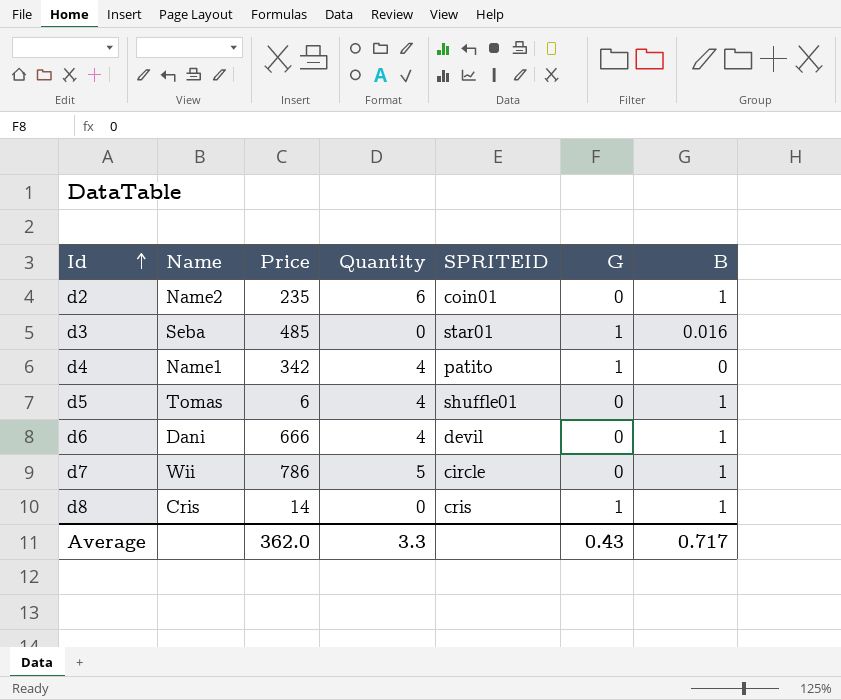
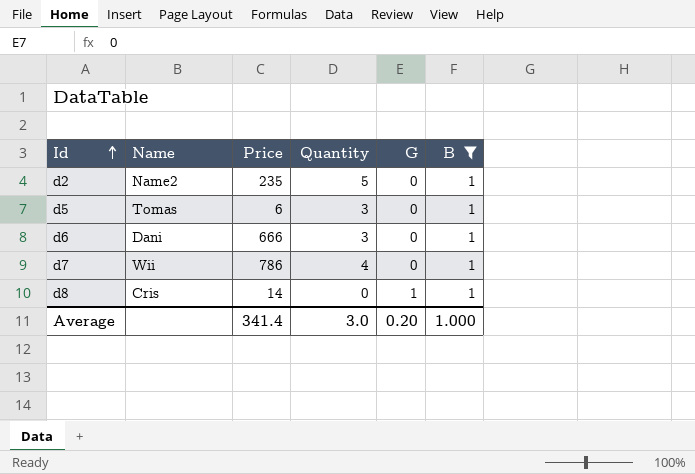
filter: none -> B = 1
column SPRITEID | position: 5 -> none
d2 | Quantity: 6 -> 5
d5 | Quantity: 4 -> 3
d6 | Quantity: 4 -> 3
d7 | Quantity: 5 -> 4
Average | Price: 362.0 -> 341.4
Average | Quantity: 3.3 -> 3.0
Average | G: 0.43 -> 0.20
Average | B: 0.717 -> 1.000

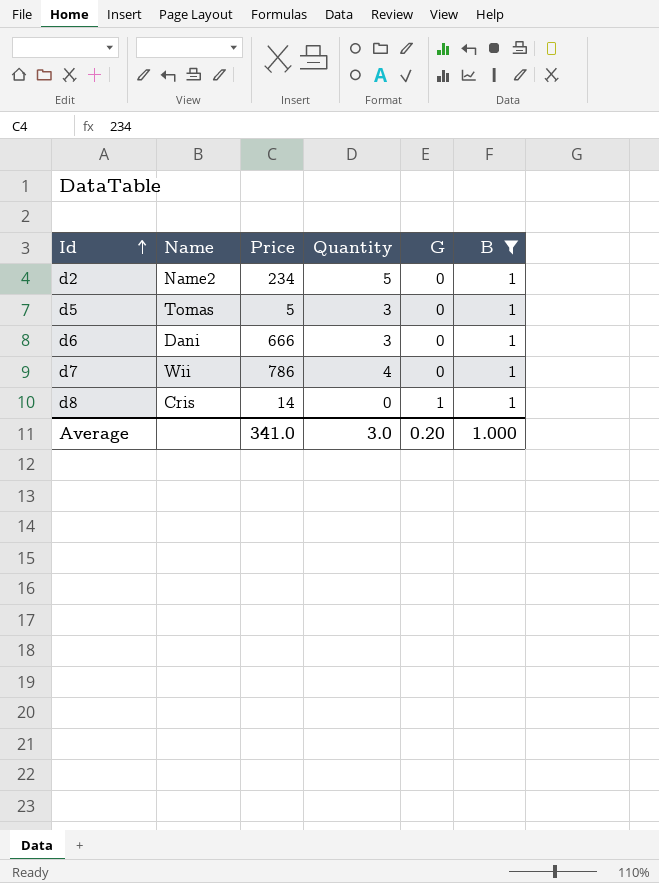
d2 | Price: 235 -> 234
d5 | Price: 6 -> 5
Average | Price: 341.4 -> 341.0

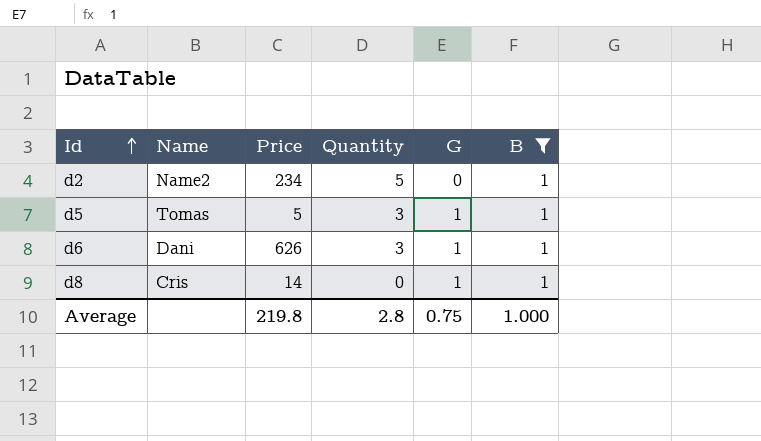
row d7: Wii | 786 | 4 | 0 | 1 -> none
d5 | G: 0 -> 1
d6 | Price: 666 -> 626
d6 | G: 0 -> 1
Average | Price: 341.0 -> 219.8
Average | Quantity: 3.0 -> 2.8
Average | G: 0.20 -> 0.75

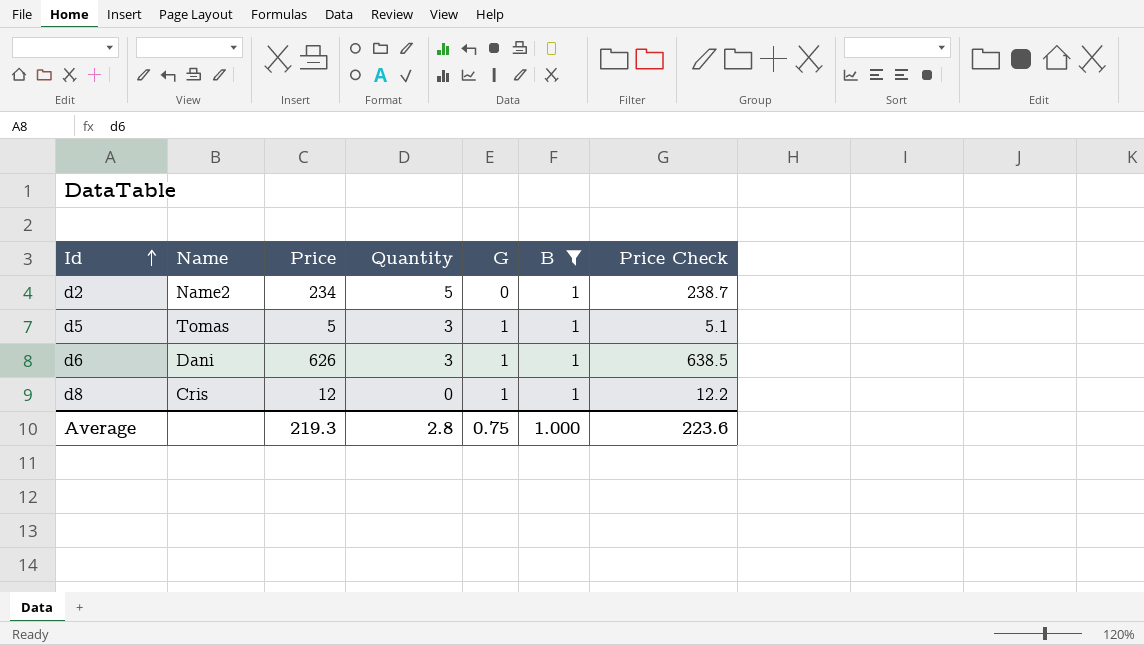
column Price Check | formula: none -> [Price] * 1.02
d8 | Price: 14 -> 12
Average | Price: 219.8 -> 219.3

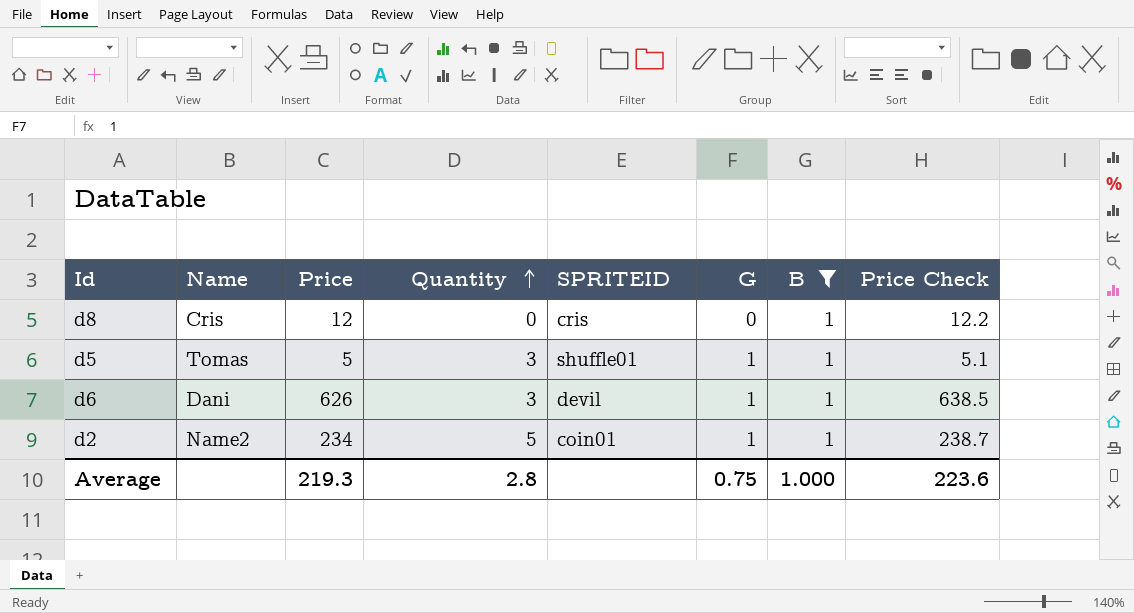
row order: Id ascending -> Quantity ascending
column SPRITEID | position: none -> 5
d8 | G: 1 -> 0
d2 | G: 0 -> 1

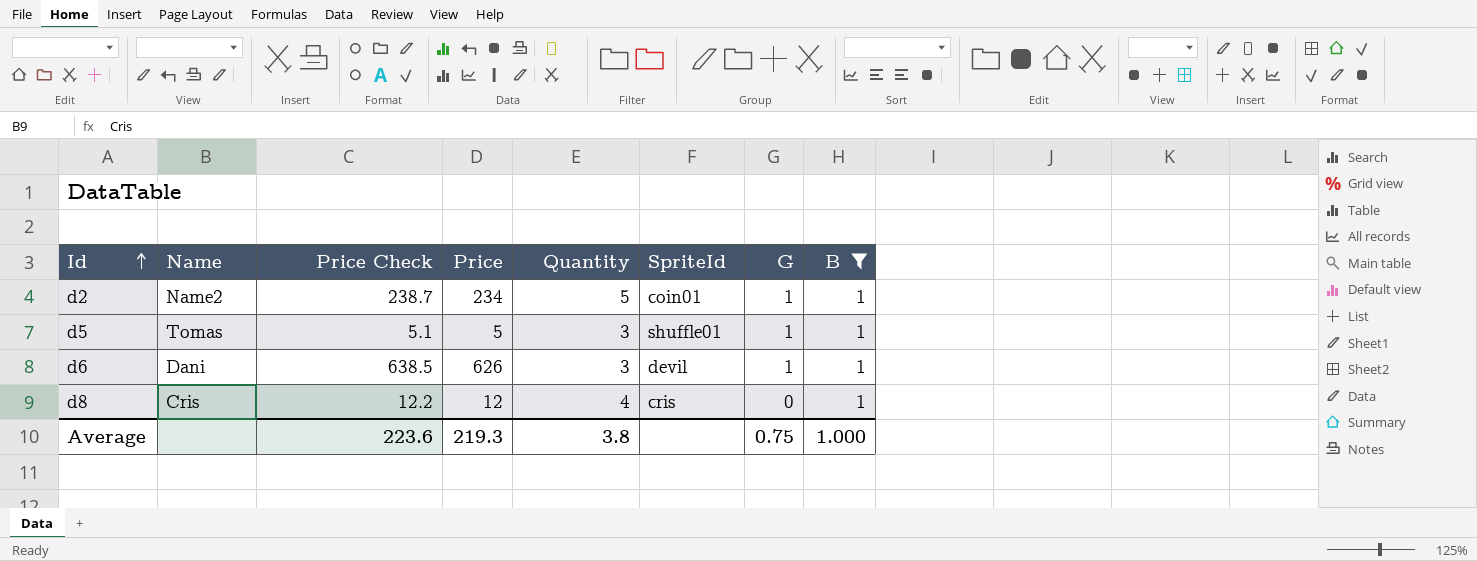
row order: Quantity ascending -> Id ascending
column Price Check | position: 8 -> 3
column name: SPRITEID -> SpriteId
d8 | Quantity: 0 -> 4
Average | Quantity: 2.8 -> 3.8

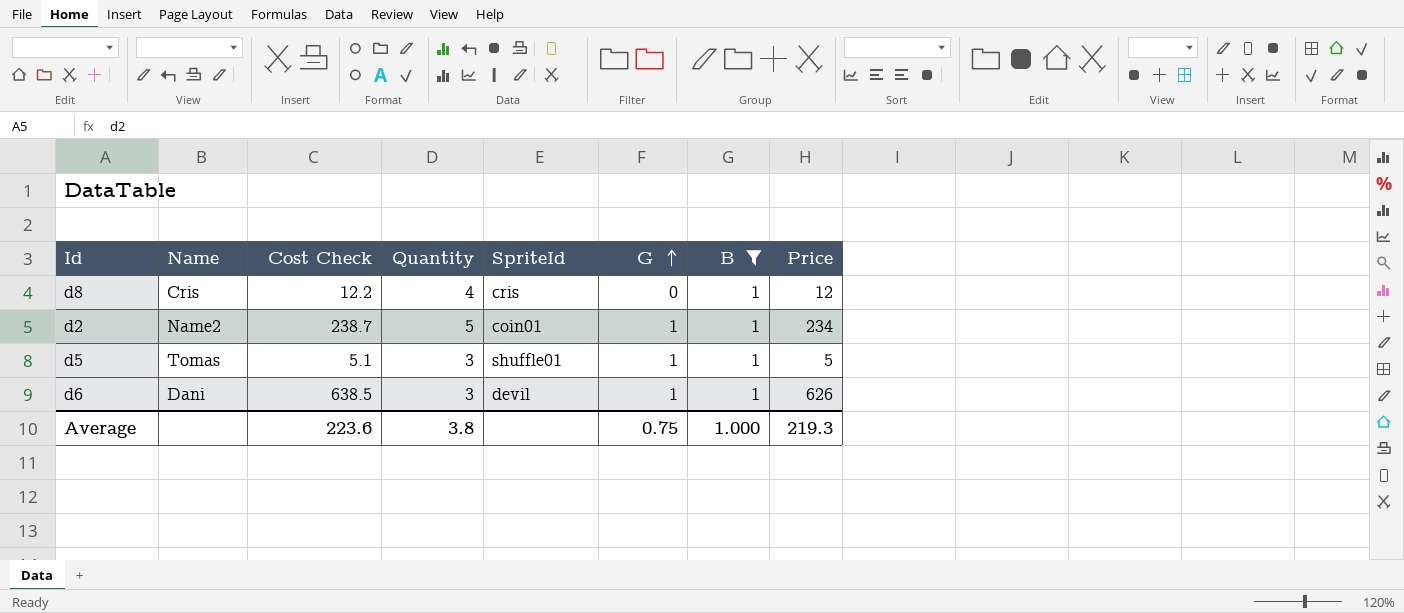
row order: Id ascending -> G ascending
column name: Price Check -> Cost Check
column Price | position: 4 -> 8

